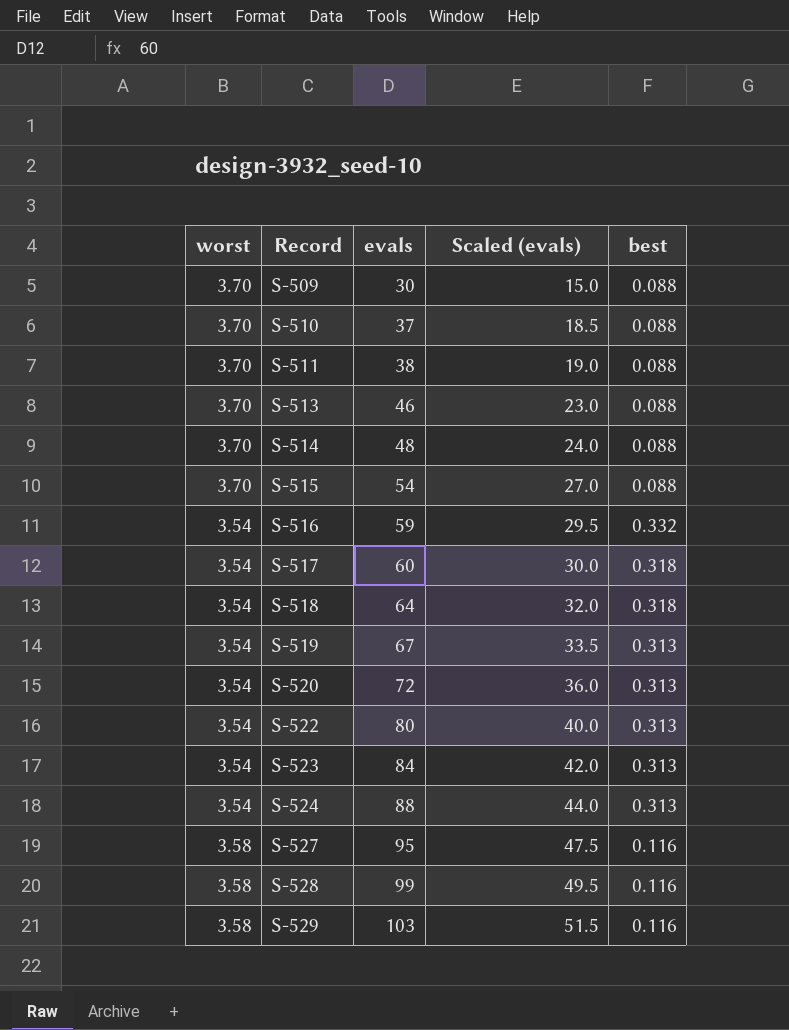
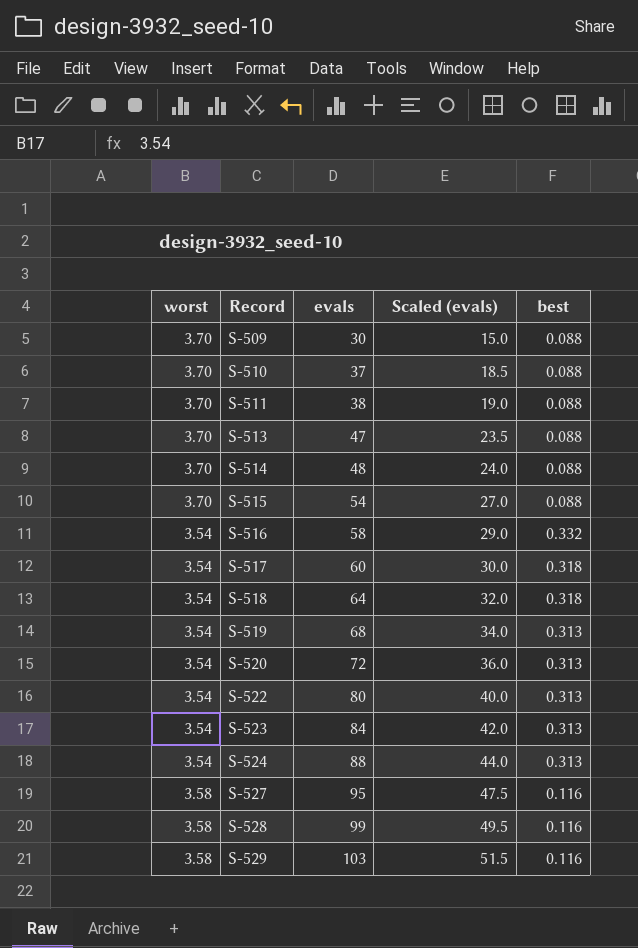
S-513 | evals: 46 -> 47
S-513 | Scaled (evals): 23.0 -> 23.5
S-516 | evals: 59 -> 58
S-516 | Scaled (evals): 29.5 -> 29.0
S-519 | evals: 67 -> 68
S-519 | Scaled (evals): 33.5 -> 34.0

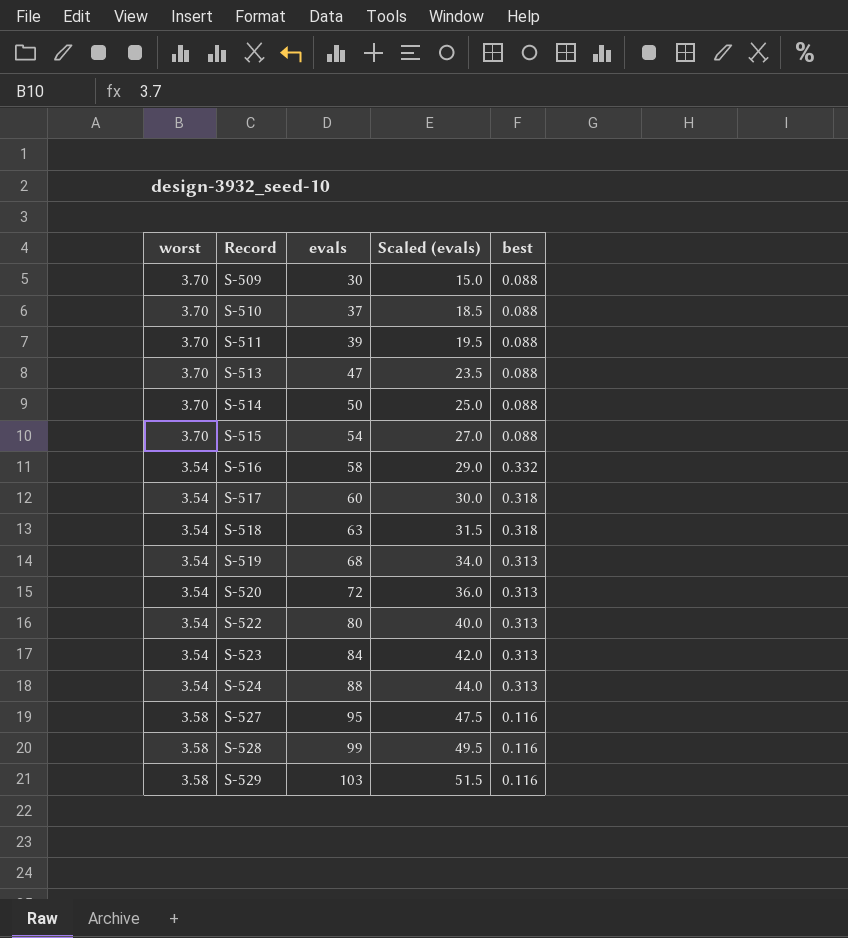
S-511 | evals: 38 -> 39
S-511 | Scaled (evals): 19.0 -> 19.5
S-514 | evals: 48 -> 50
S-514 | Scaled (evals): 24.0 -> 25.0
S-518 | evals: 64 -> 63
S-518 | Scaled (evals): 32.0 -> 31.5

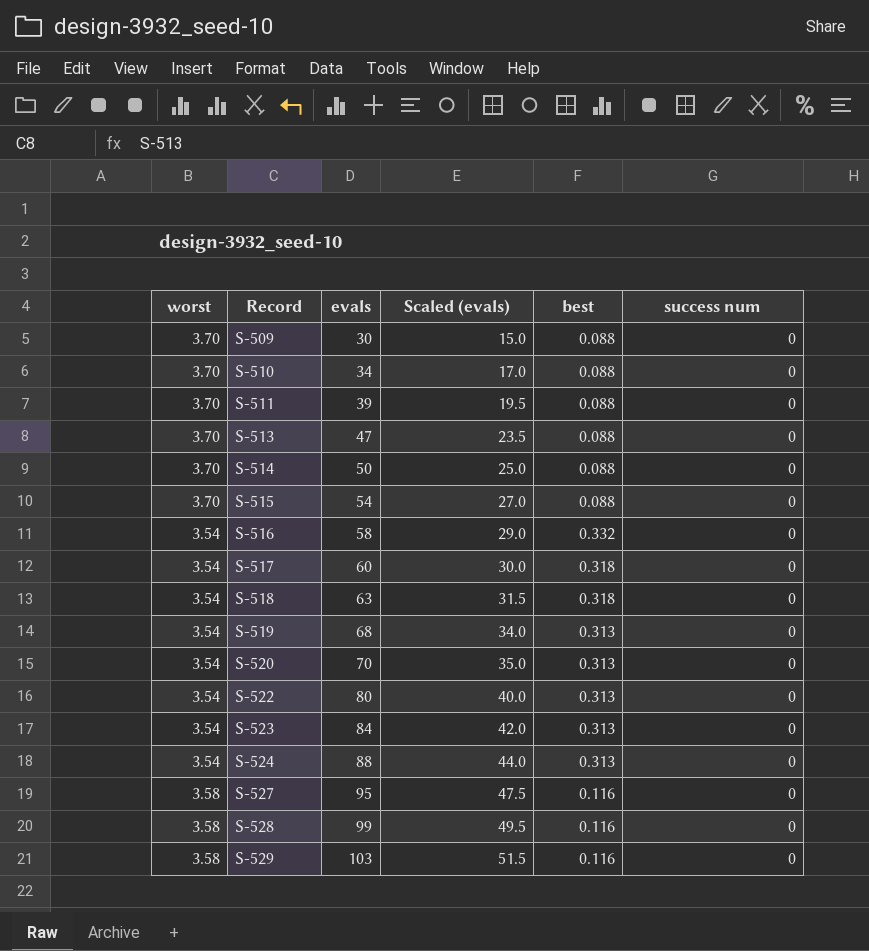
column success num | position: none -> 6
S-510 | evals: 37 -> 34
S-510 | Scaled (evals): 18.5 -> 17.0
S-520 | evals: 72 -> 70
S-520 | Scaled (evals): 36.0 -> 35.0

